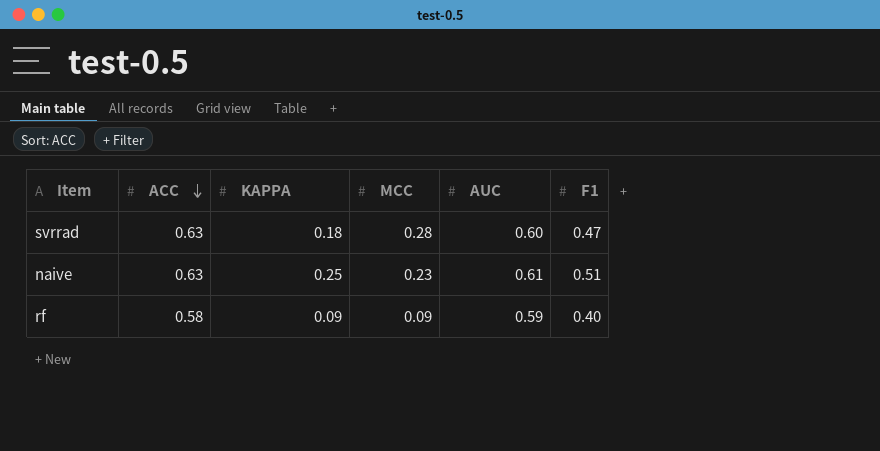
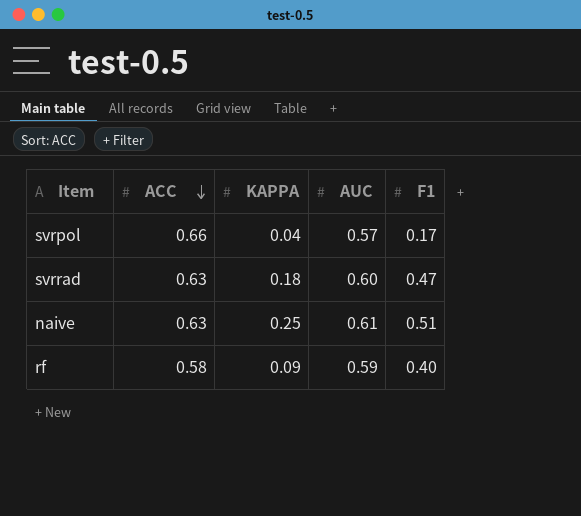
column MCC | position: 4 -> none
row svrpol: none -> 0.66 | 0.04 | 0.57 | 0.17

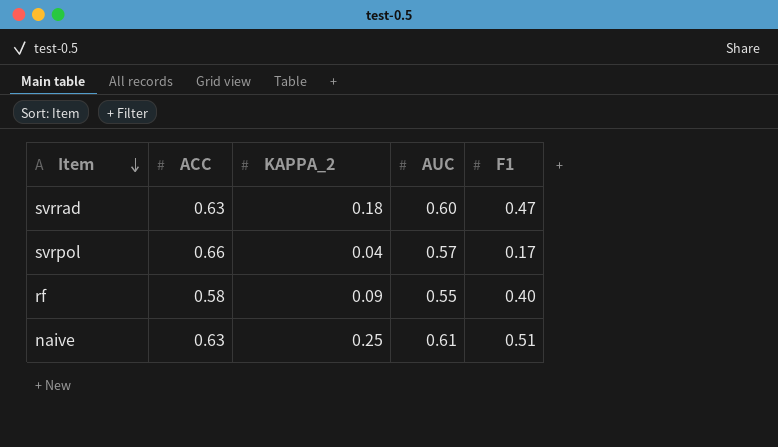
row order: ACC descending -> Item descending
column name: KAPPA -> KAPPA_2
rf | AUC: 0.59 -> 0.55

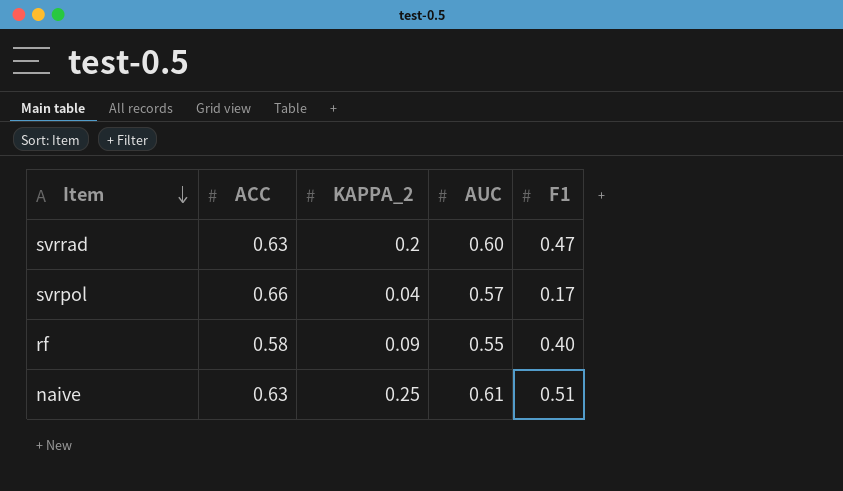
svrrad | KAPPA_2: 0.18 -> 0.2

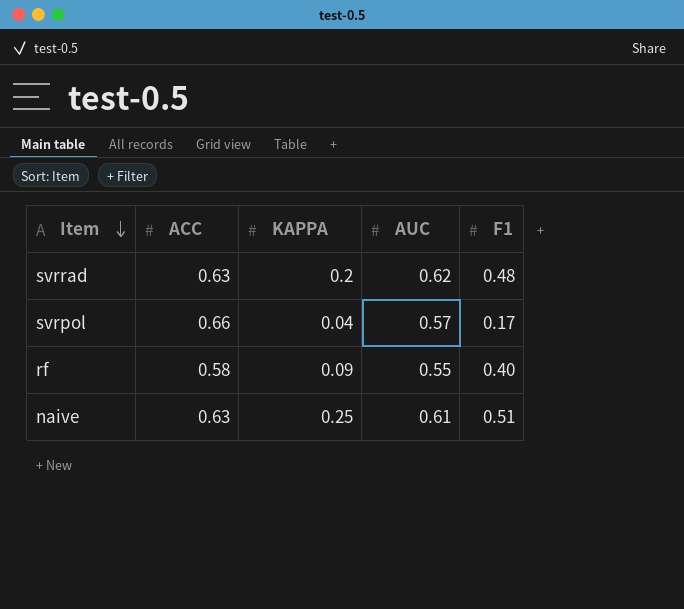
column name: KAPPA_2 -> KAPPA
svrrad | AUC: 0.60 -> 0.62
svrrad | F1: 0.47 -> 0.48

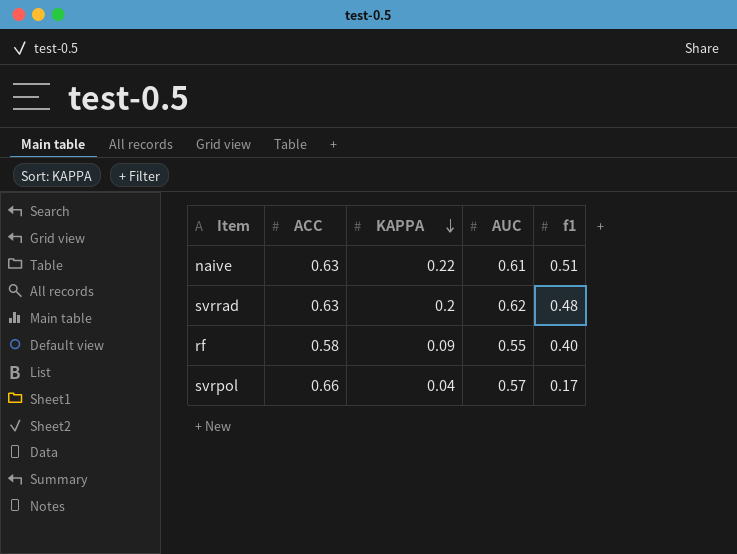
row order: Item descending -> KAPPA descending
column name: F1 -> f1
naive | KAPPA: 0.25 -> 0.22

